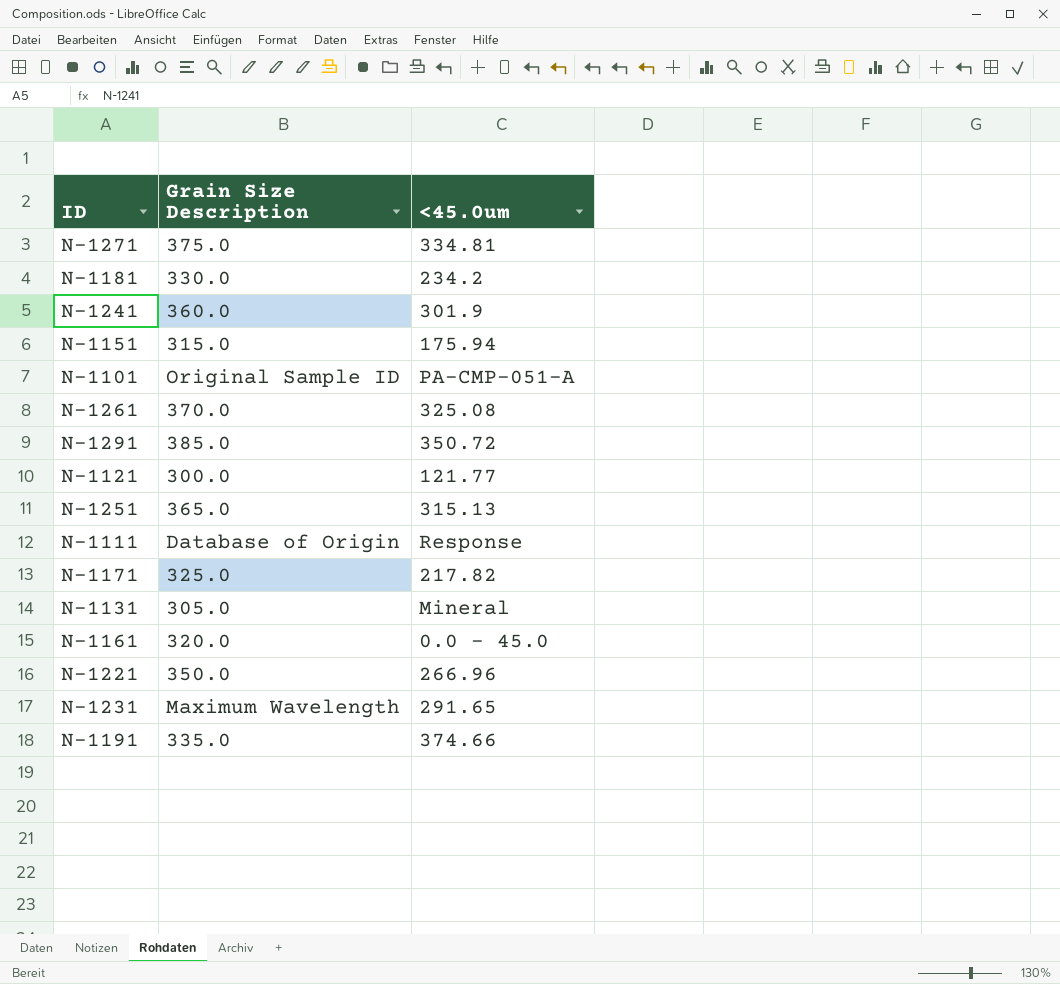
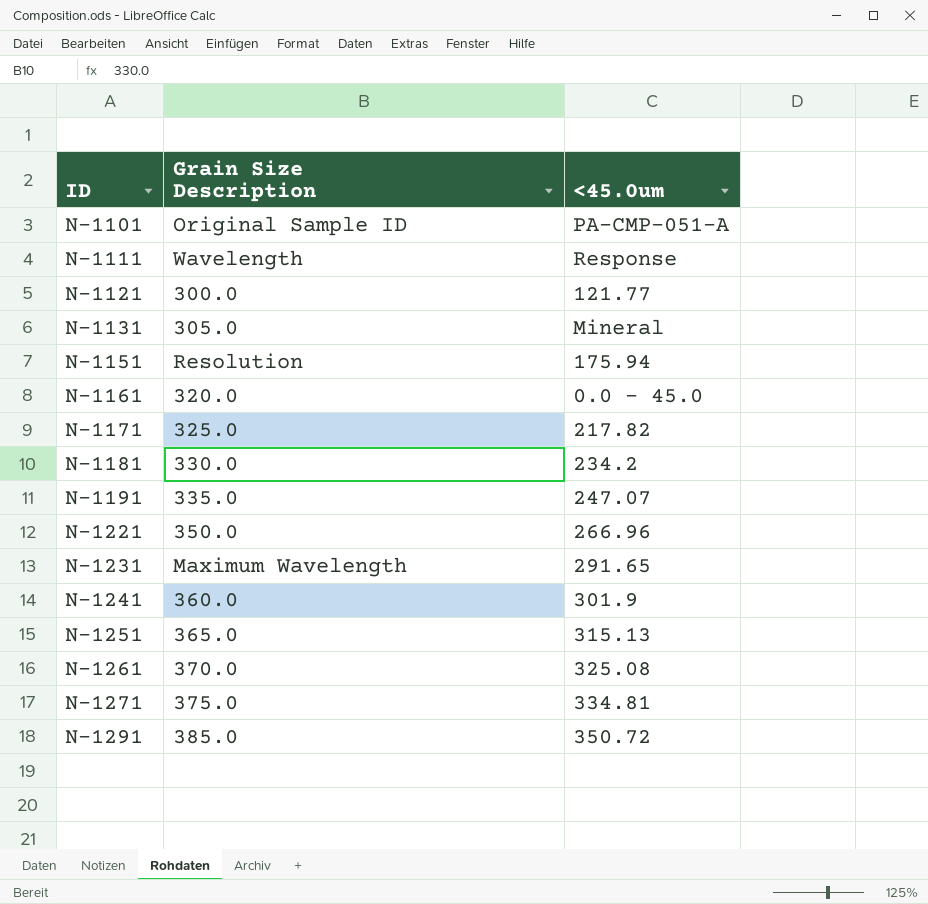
row order: none -> ID ascending
N-1111 | Grain Size Description: Database of Origin -> Wavelength
N-1151 | Grain Size Description: 315.0 -> Resolution
N-1191 | <45.0um: 374.66 -> 247.07

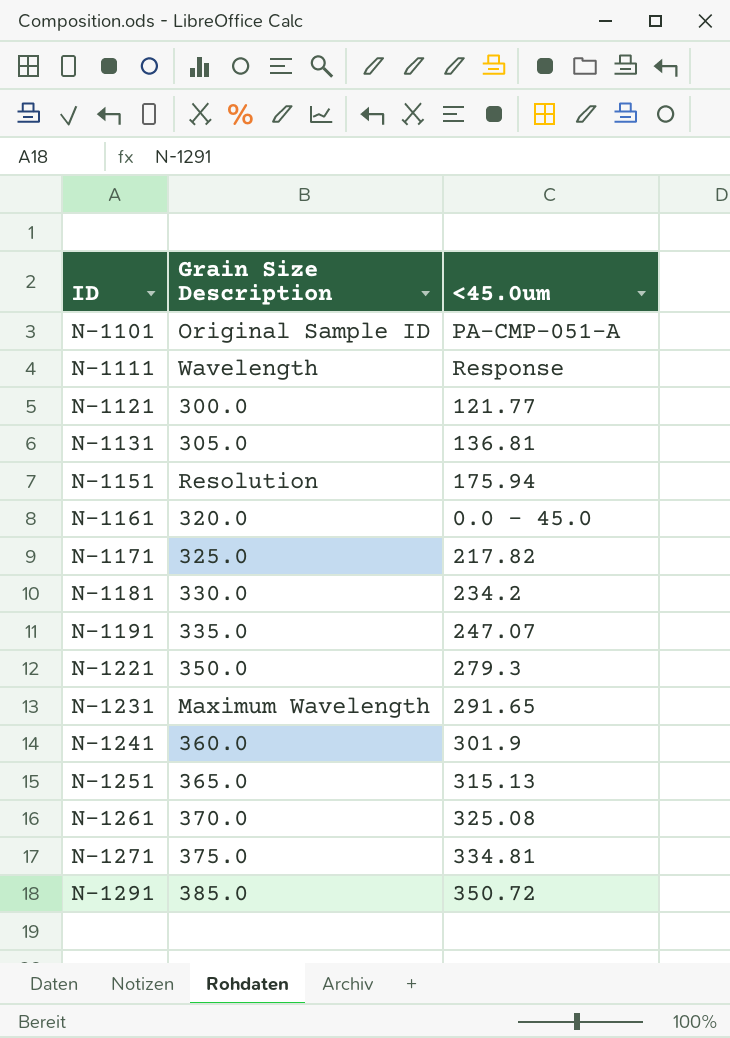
N-1131 | <45.0um: Mineral -> 136.81
N-1221 | <45.0um: 266.96 -> 279.3

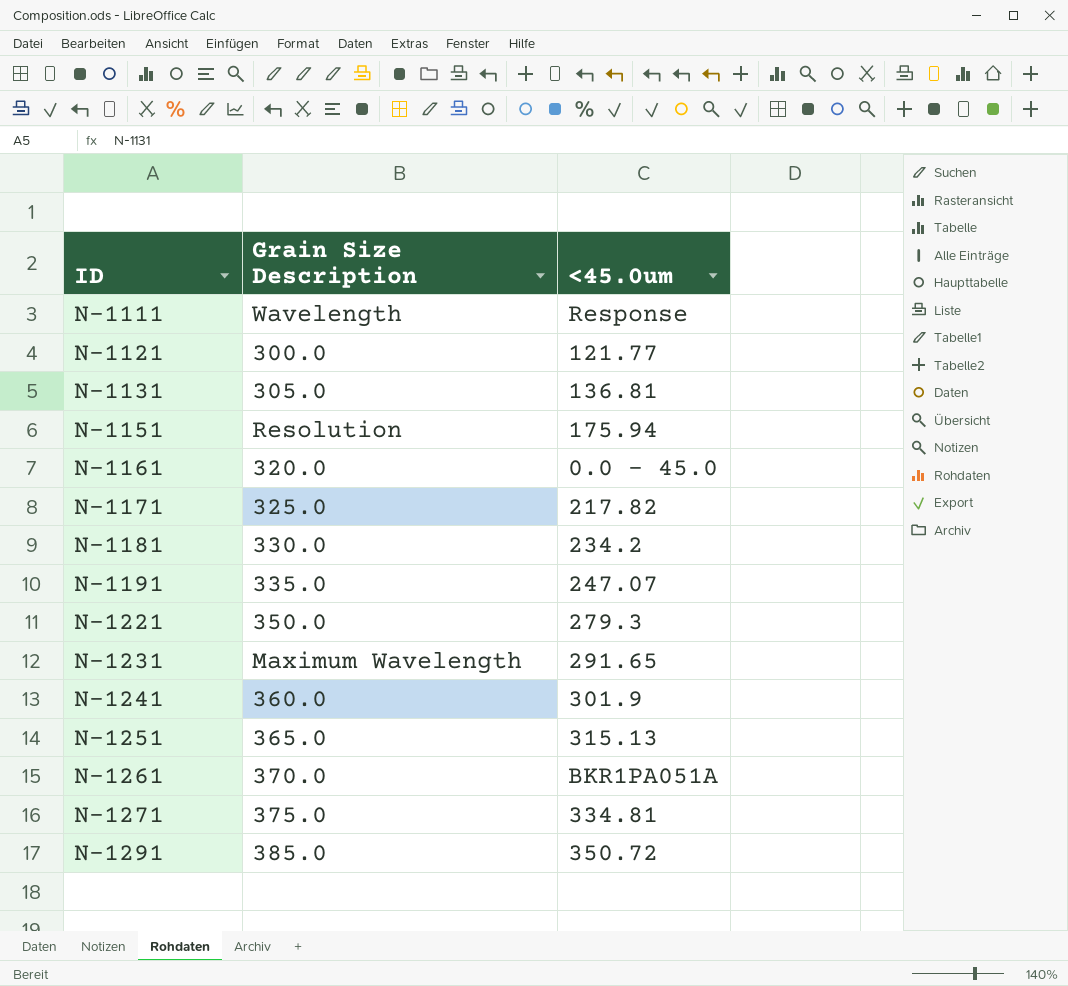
row N-1101: Original Sample ID | PA-CMP-051-A -> none
N-1261 | <45.0um: 325.08 -> BKR1PA051A

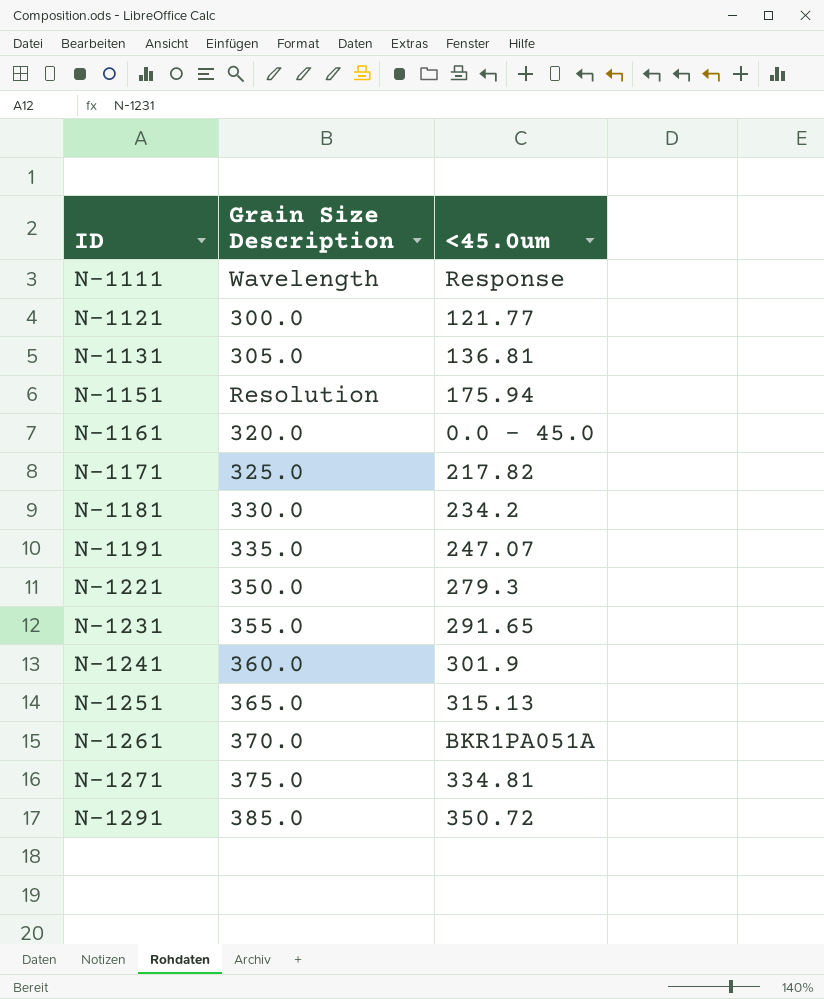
N-1231 | Grain Size Description: Maximum Wavelength -> 355.0

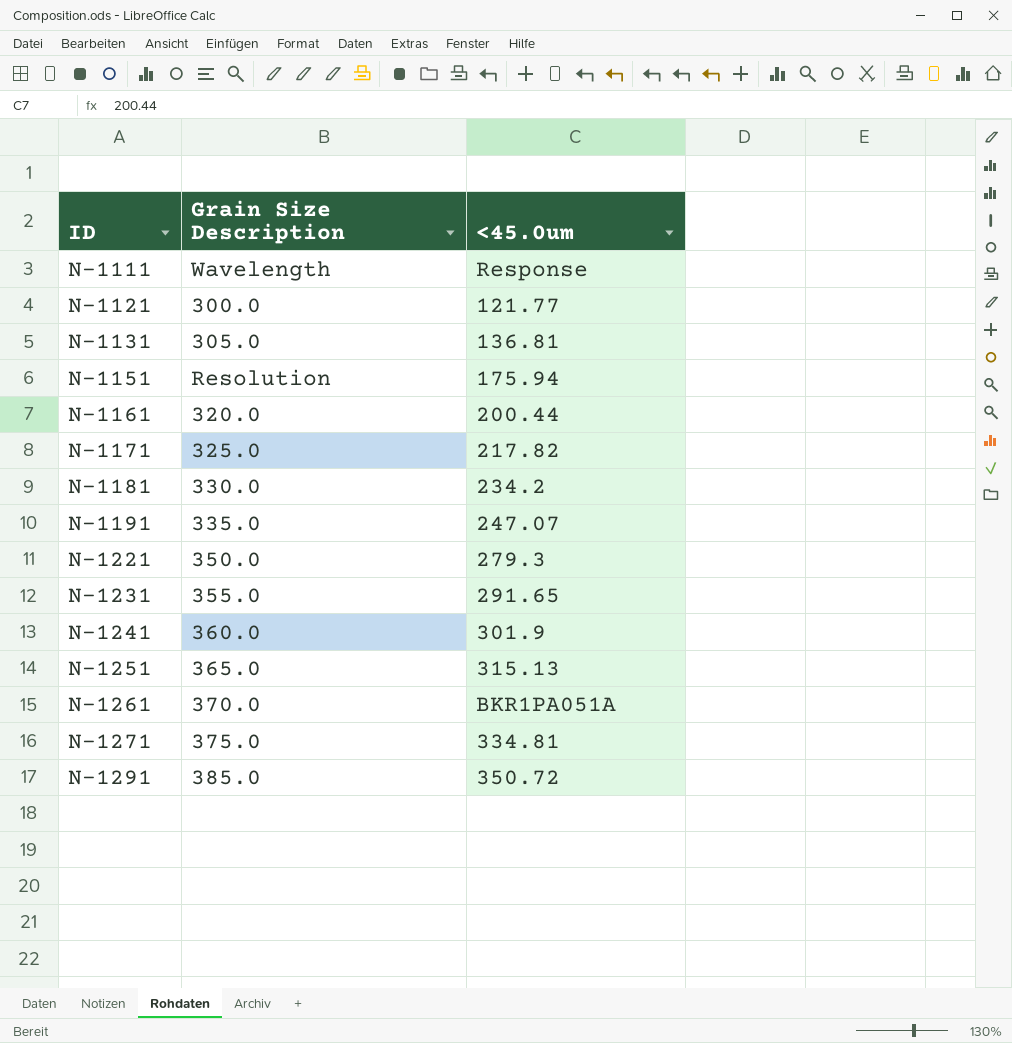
N-1161 | <45.0um: 0.0 - 45.0 -> 200.44

